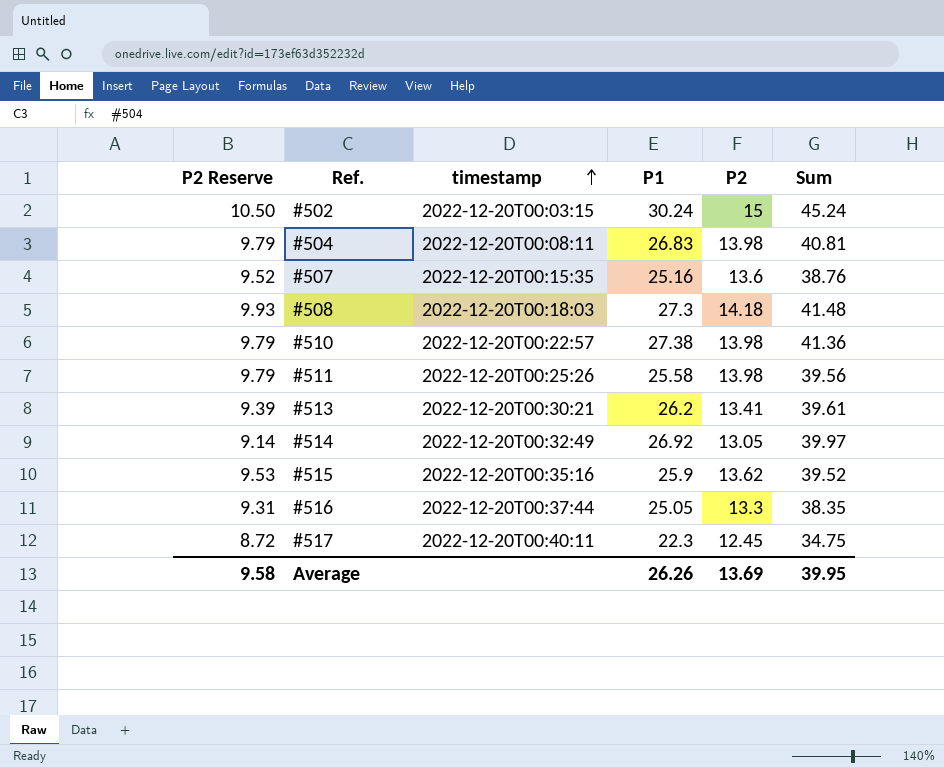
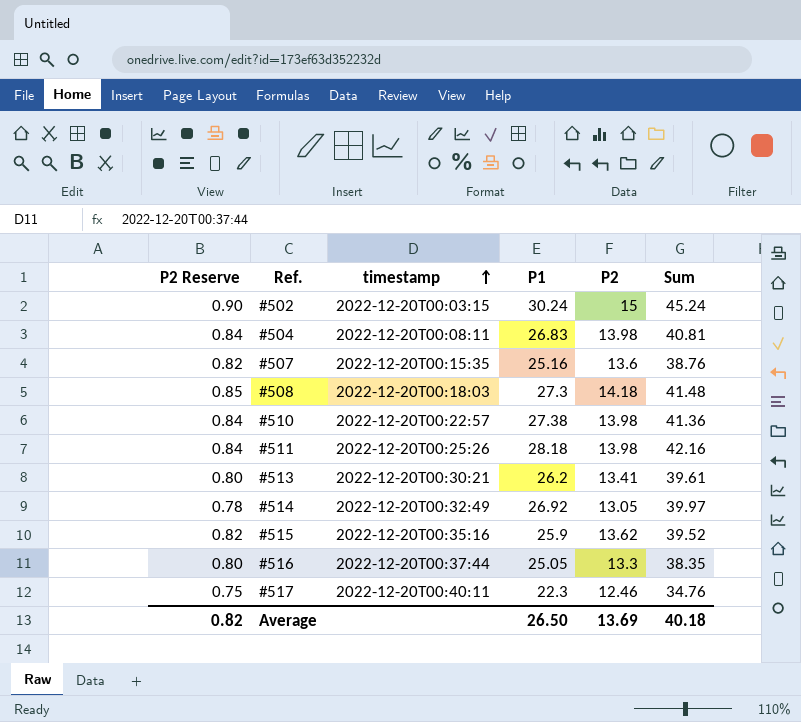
column P2 Reserve | formula: [P2] * 0.7 -> [P2] * 0.06
#511 | P1: 25.58 -> 28.18
#511 | Sum: 39.56 -> 42.16
#517 | P2: 12.45 -> 12.46
#517 | Sum: 34.75 -> 34.76
Average | P2 Reserve: 9.58 -> 0.82
Average | P1: 26.26 -> 26.50
Average | Sum: 39.95 -> 40.18

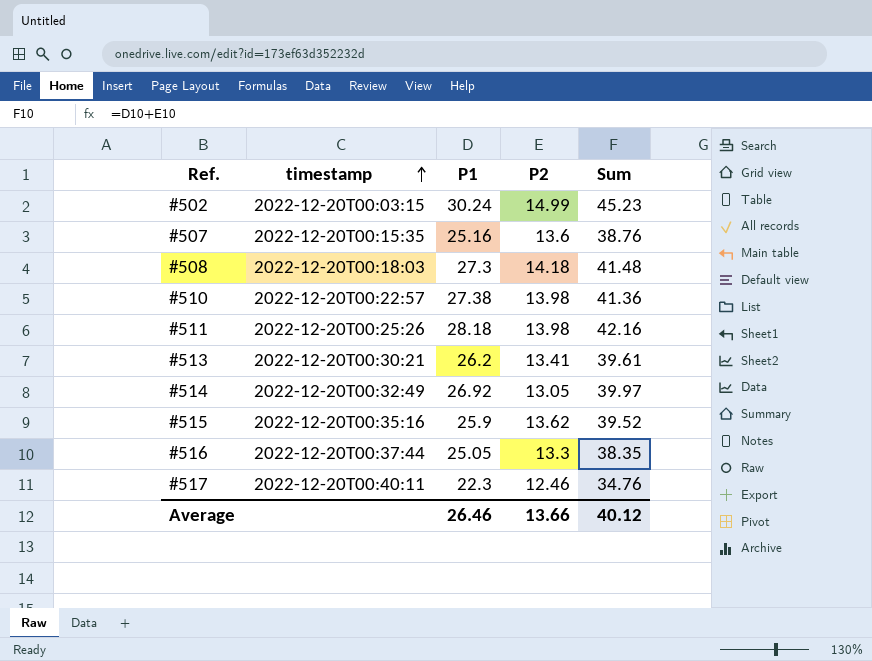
column P2 Reserve | formula: [P2] * 0.06 -> none
row #504: 0.84 | 2022-12-20T00:08:11 | 26.83 | 13.98 | 40.81 -> none
#502 | P2: 15 -> 14.99
#502 | Sum: 45.24 -> 45.23
Average | P1: 26.50 -> 26.46
Average | P2: 13.69 -> 13.66
Average | Sum: 40.18 -> 40.12

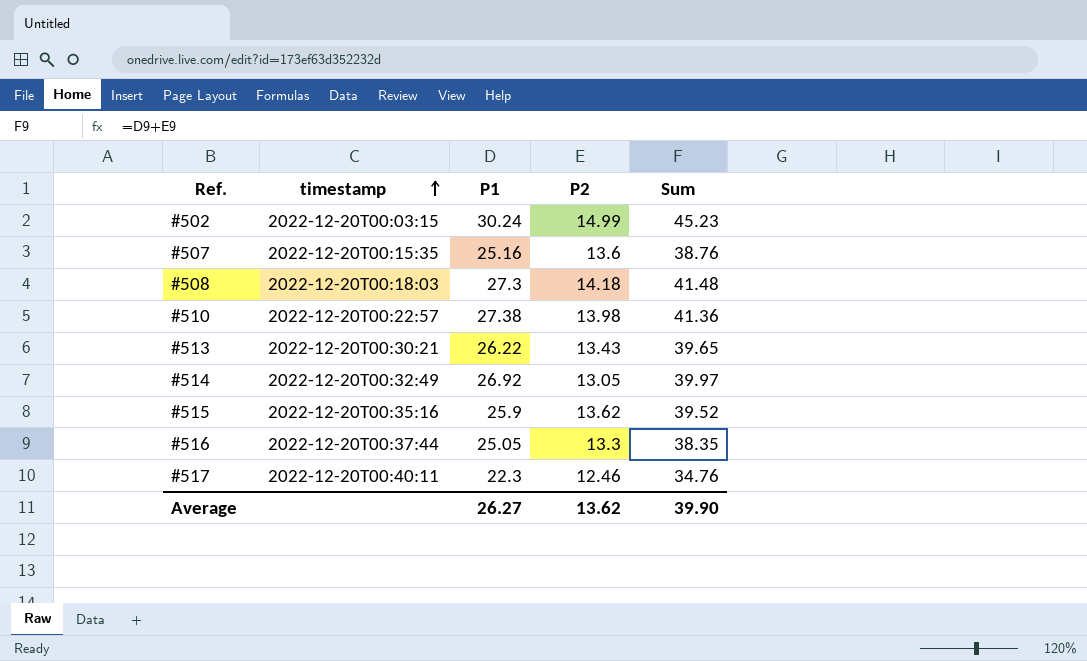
row #511: 2022-12-20T00:25:26 | 28.18 | 13.98 | 42.16 -> none
#513 | P1: 26.2 -> 26.22
#513 | P2: 13.41 -> 13.43
#513 | Sum: 39.61 -> 39.65
Average | P1: 26.46 -> 26.27
Average | P2: 13.66 -> 13.62
Average | Sum: 40.12 -> 39.90

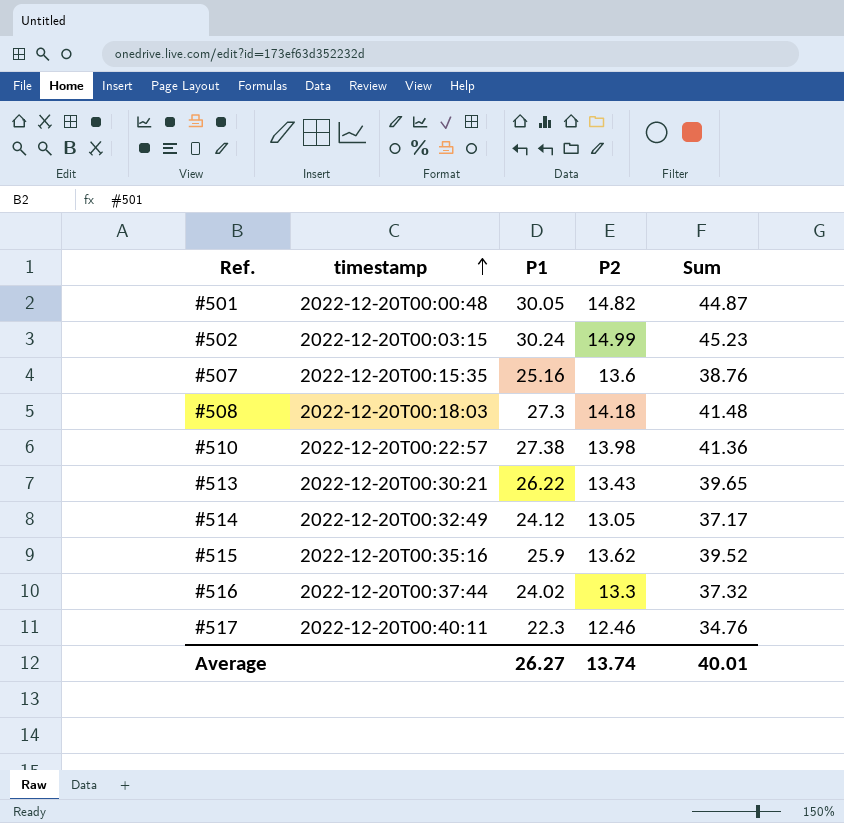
row #501: none -> 2022-12-20T00:00:48 | 30.05 | 14.82 | 44.87
#514 | P1: 26.92 -> 24.12
#514 | Sum: 39.97 -> 37.17
#516 | P1: 25.05 -> 24.02
#516 | Sum: 38.35 -> 37.32
Average | P2: 13.62 -> 13.74
Average | Sum: 39.90 -> 40.01

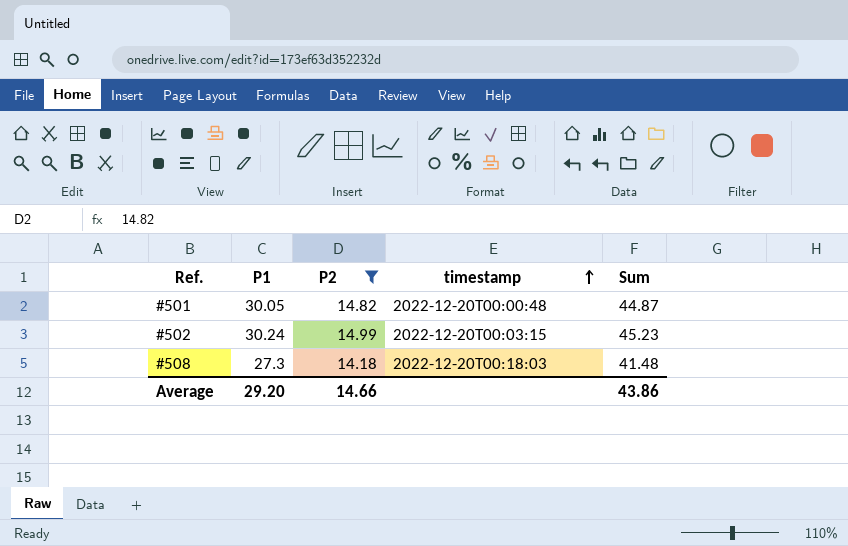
filter: none -> P2 >= 14.18
column timestamp | position: 2 -> 4
Average | P1: 26.27 -> 29.20
Average | P2: 13.74 -> 14.66
Average | Sum: 40.01 -> 43.86

